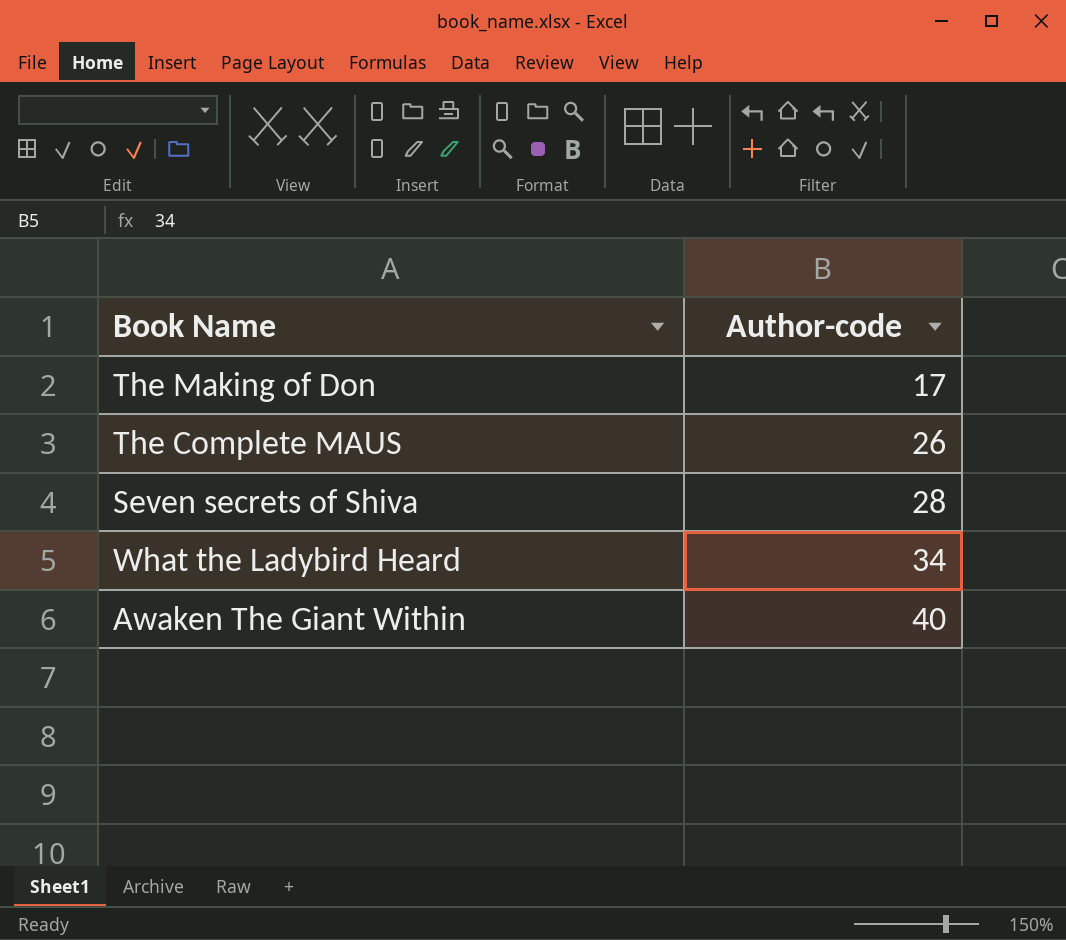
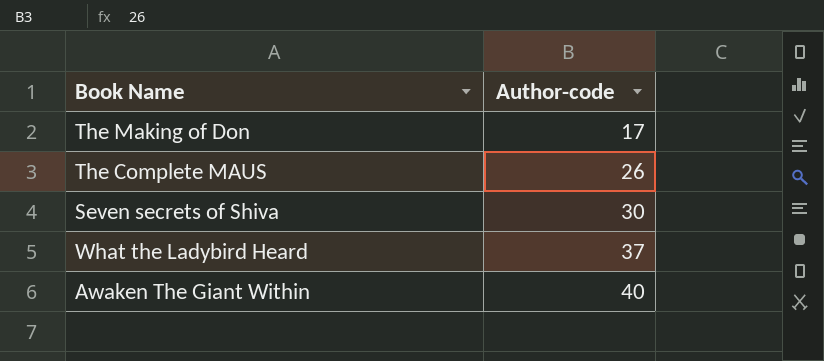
Seven secrets of Shiva | Author-code: 28 -> 30
What the Ladybird Heard | Author-code: 34 -> 37

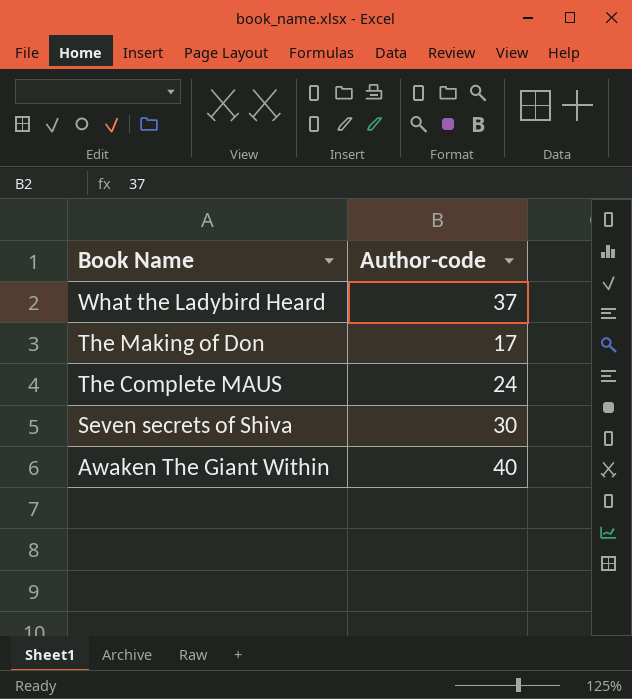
row order: Author-code ascending -> Book Name descending
The Complete MAUS | Author-code: 26 -> 24

